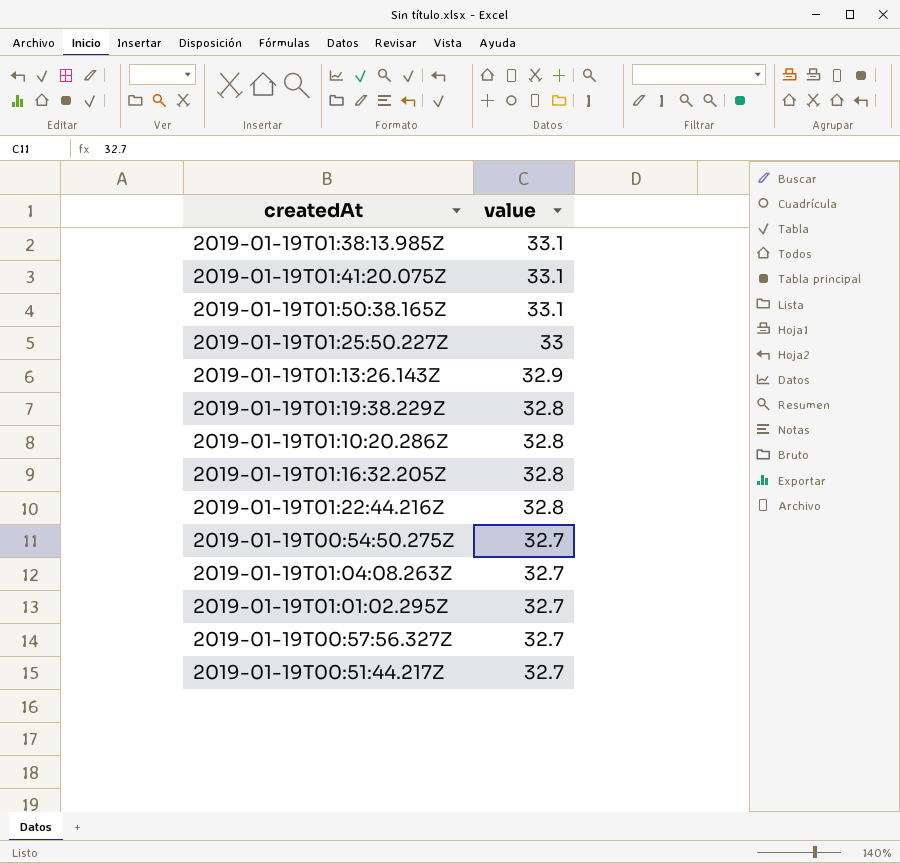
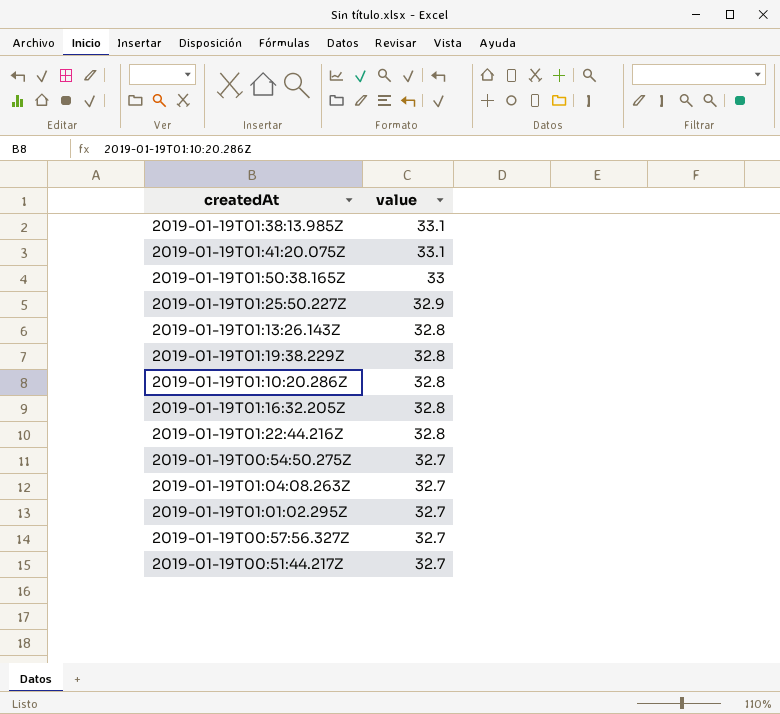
2019-01-19T01:50:38.165Z | value: 33.1 -> 33
2019-01-19T01:25:50.227Z | value: 33 -> 32.9
2019-01-19T01:13:26.143Z | value: 32.9 -> 32.8

